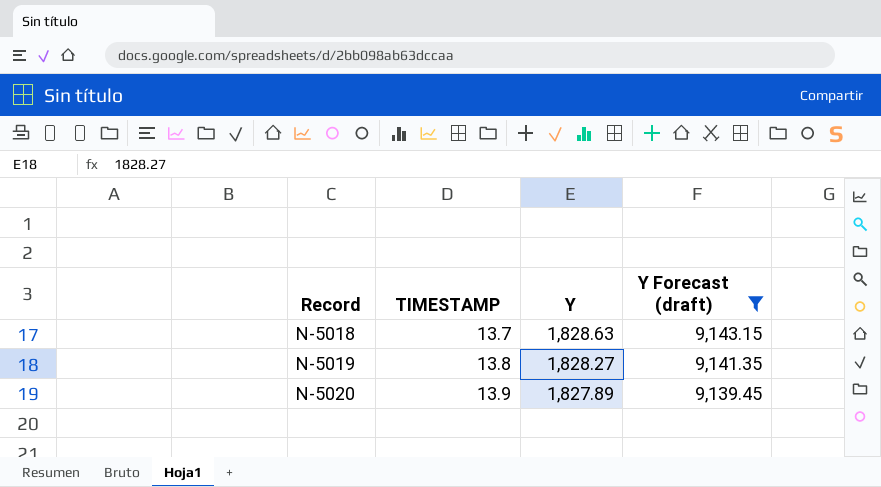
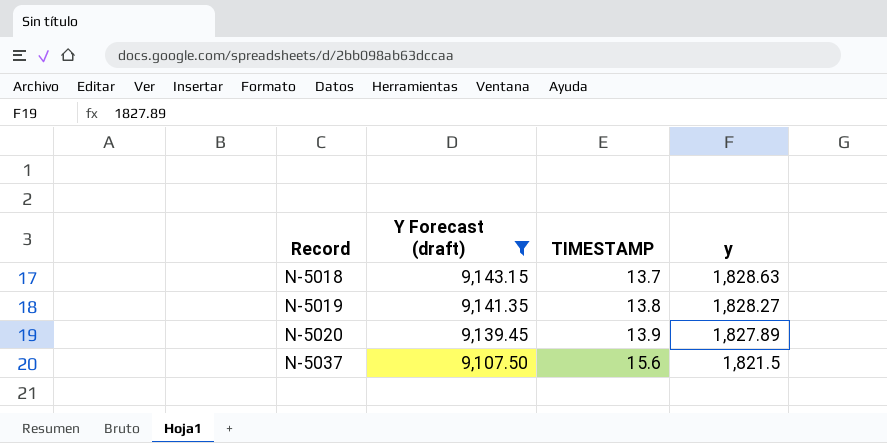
column Y Forecast (draft) | position: 4 -> 2
column name: Y -> y
row N-5037: none -> 9,107.50 | 15.6 | 1,821.5

